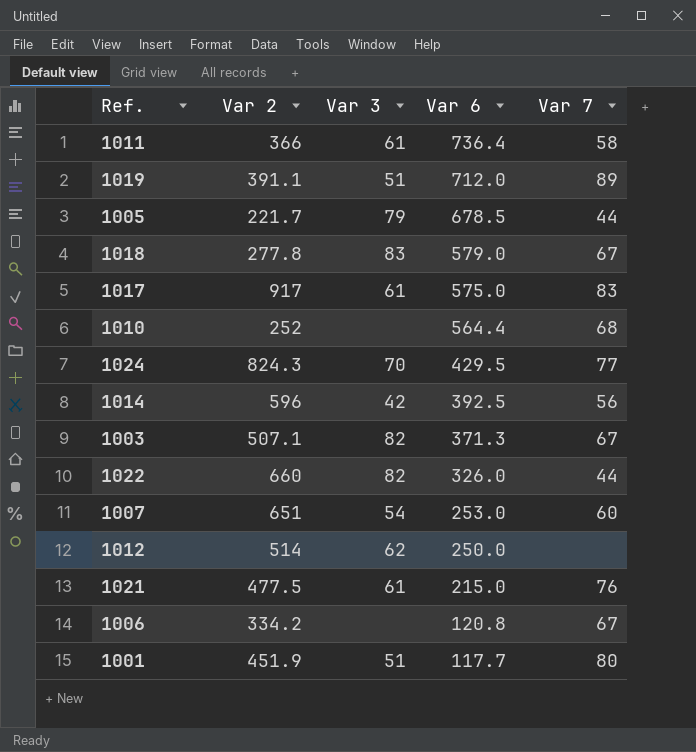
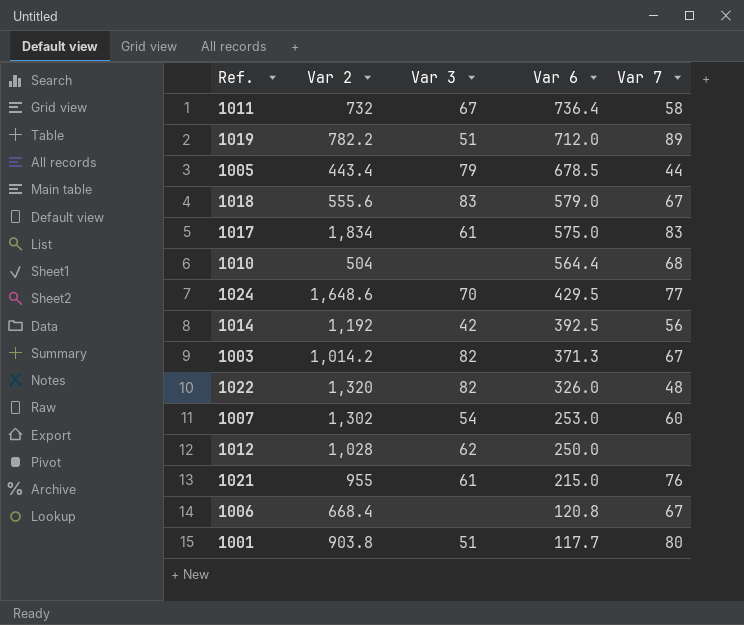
1011 | Var 2: 366 -> 732
1011 | Var 3: 61 -> 67
1019 | Var 2: 391.1 -> 782.2
1005 | Var 2: 221.7 -> 443.4
1018 | Var 2: 277.8 -> 555.6
1017 | Var 2: 917 -> 1,834
1010 | Var 2: 252 -> 504
1024 | Var 2: 824.3 -> 1,648.6
1014 | Var 2: 596 -> 1,192
1003 | Var 2: 507.1 -> 1,014.2
1022 | Var 2: 660 -> 1,320
1022 | Var 7: 44 -> 48
1007 | Var 2: 651 -> 1,302
1012 | Var 2: 514 -> 1,028
1021 | Var 2: 477.5 -> 955
1006 | Var 2: 334.2 -> 668.4
1001 | Var 2: 451.9 -> 903.8

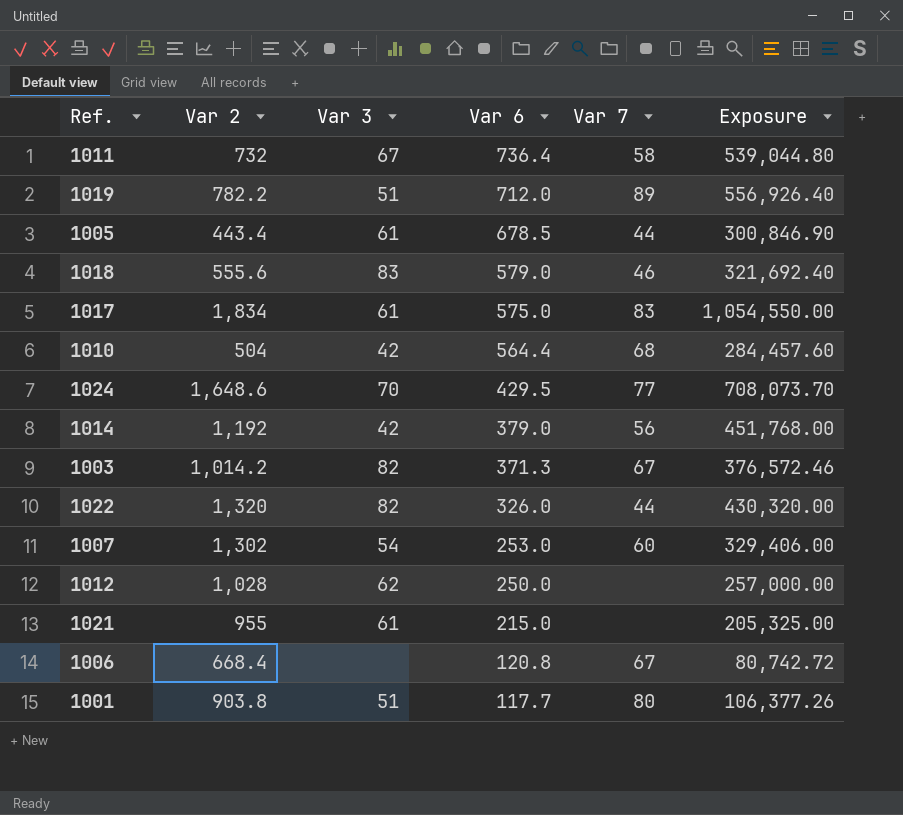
column Exposure | formula: none -> [Var 2] * [Var 6]
1005 | Var 3: 79 -> 61
1018 | Var 7: 67 -> 46
1010 | Var 3: none -> 42
1014 | Var 6: 392.5 -> 379.0
1022 | Var 7: 48 -> 44
1021 | Var 7: 76 -> none

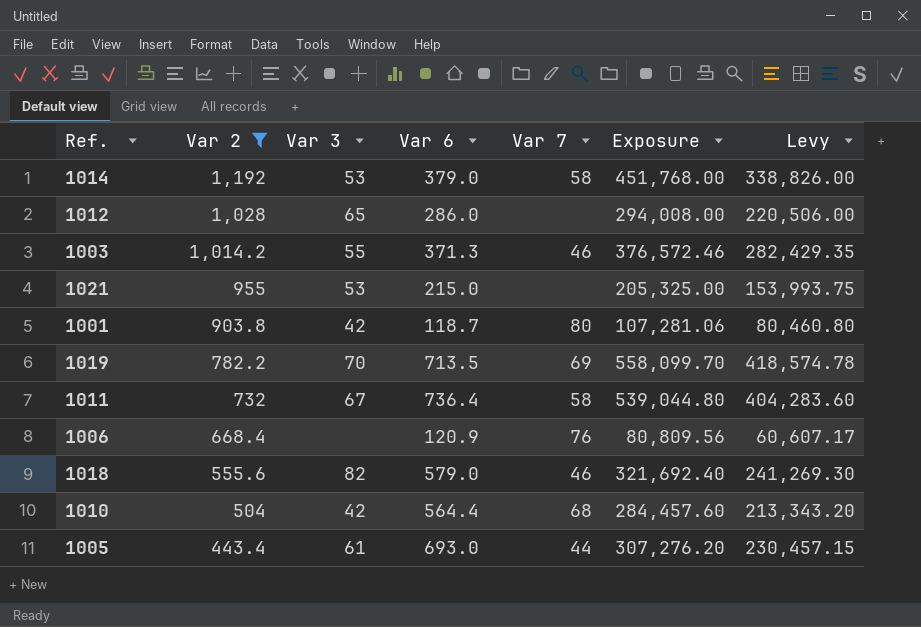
filter: none -> Var 2 <= 1,192
row order: Var 6 descending -> Var 2 descending
column Levy | formula: none -> [Exposure] * 0.75
1014 | Var 3: 42 -> 53
1014 | Var 7: 56 -> 58
1012 | Var 3: 62 -> 65
1012 | Var 6: 250.0 -> 286.0
1012 | Exposure: 257,000.00 -> 294,008.00
1003 | Var 3: 82 -> 55
1003 | Var 7: 67 -> 46
1021 | Var 3: 61 -> 53
1001 | Var 3: 51 -> 42
1001 | Var 6: 117.7 -> 118.7
1001 | Exposure: 106,377.26 -> 107,281.06
1019 | Var 3: 51 -> 70
1019 | Var 6: 712.0 -> 713.5
1019 | Var 7: 89 -> 69
1019 | Exposure: 556,926.40 -> 558,099.70
1006 | Var 6: 120.8 -> 120.9
1006 | Var 7: 67 -> 76
1006 | Exposure: 80,742.72 -> 80,809.56
1018 | Var 3: 83 -> 82
1005 | Var 6: 678.5 -> 693.0
1005 | Exposure: 300,846.90 -> 307,276.20

